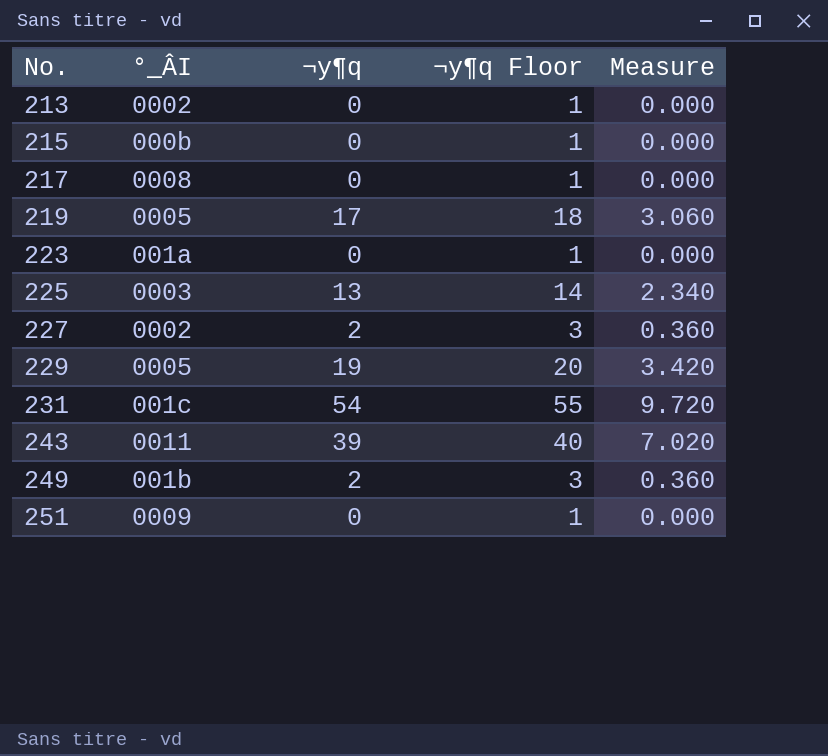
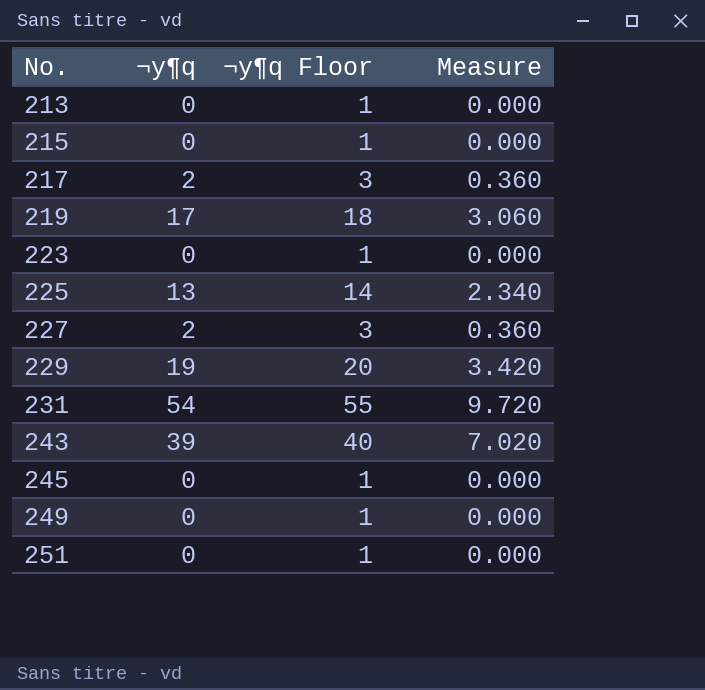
column °_ÂI | position: 2 -> none
217 | ¬y¶q: 0 -> 2
217 | ¬y¶q Floor: 1 -> 3
217 | Measure: 0.000 -> 0.360
row 245: none -> 0 | 1 | 0.000
249 | ¬y¶q: 2 -> 0
249 | ¬y¶q Floor: 3 -> 1
249 | Measure: 0.360 -> 0.000

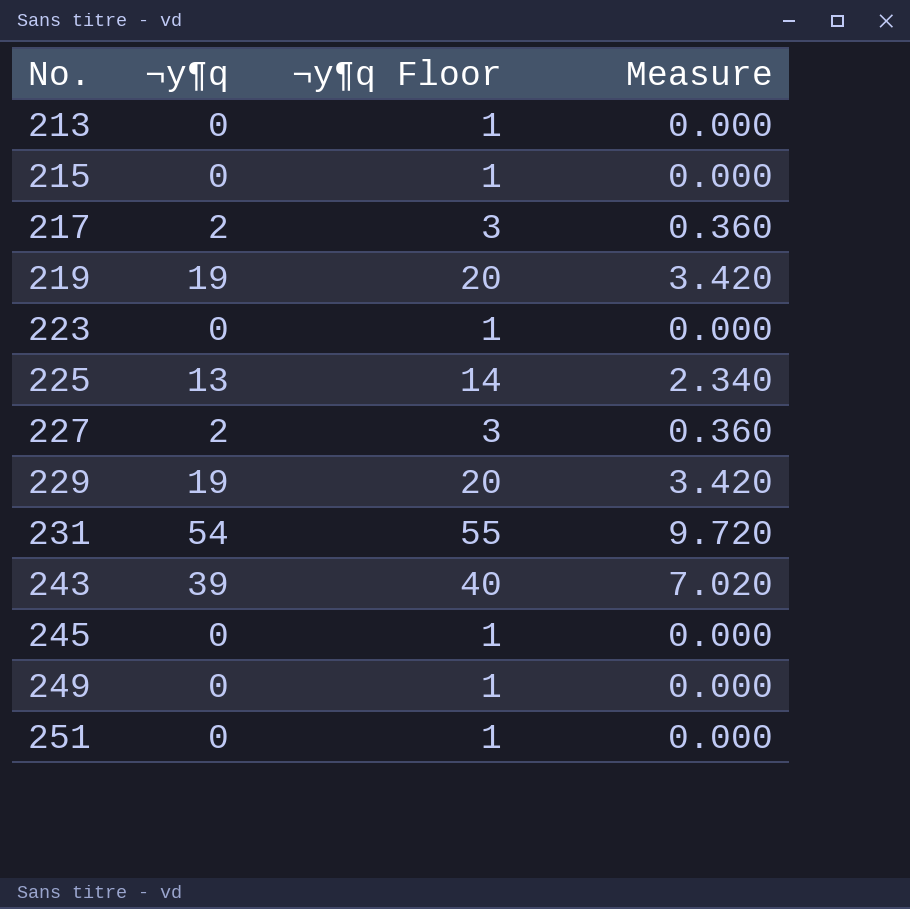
219 | ¬y¶q: 17 -> 19
219 | ¬y¶q Floor: 18 -> 20
219 | Measure: 3.060 -> 3.420

